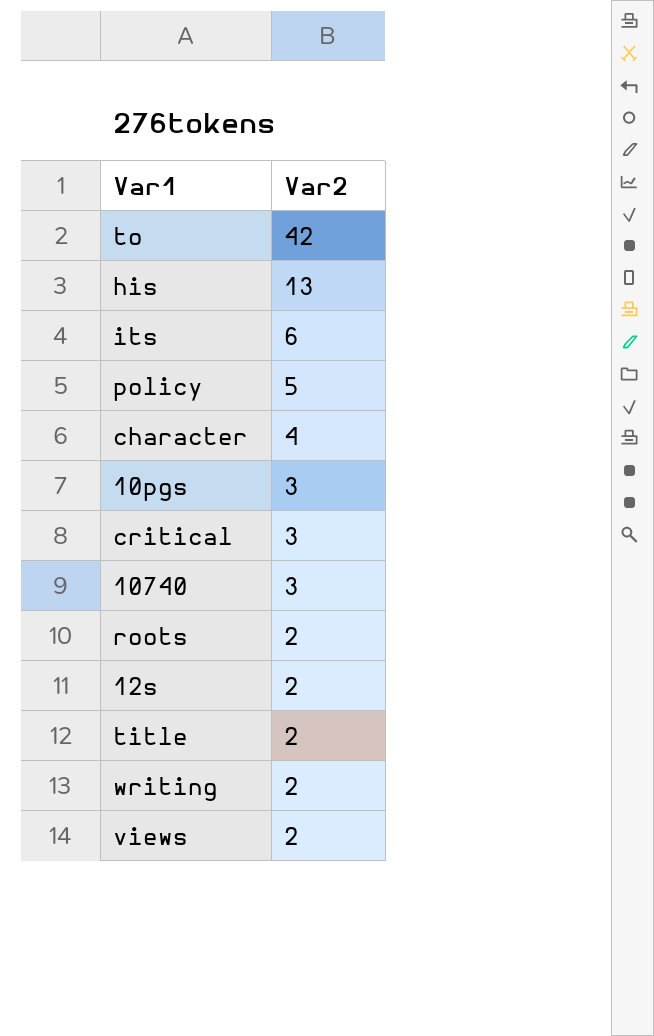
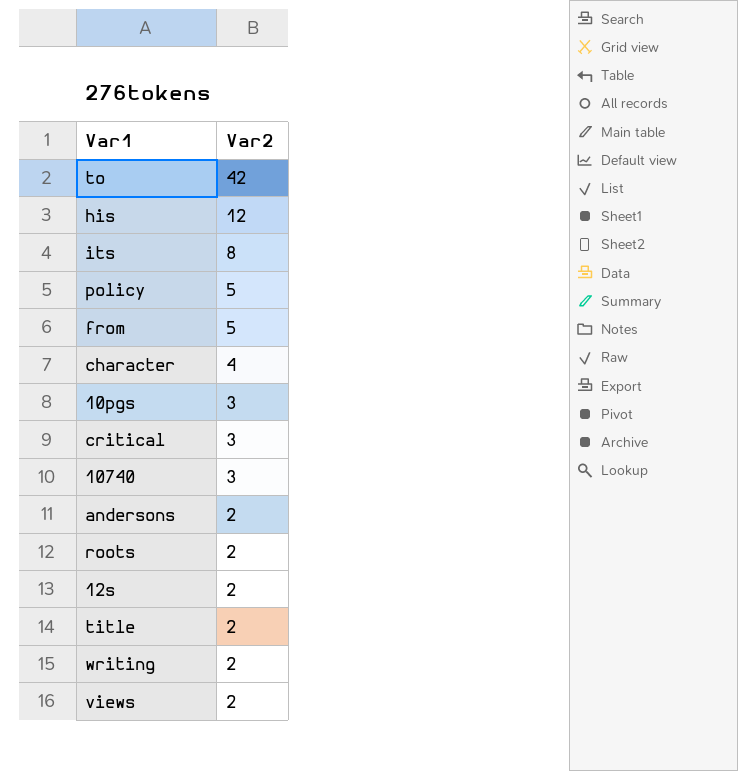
his | Var2: 13 -> 12
its | Var2: 6 -> 8
row from: none -> 5
row andersons: none -> 2

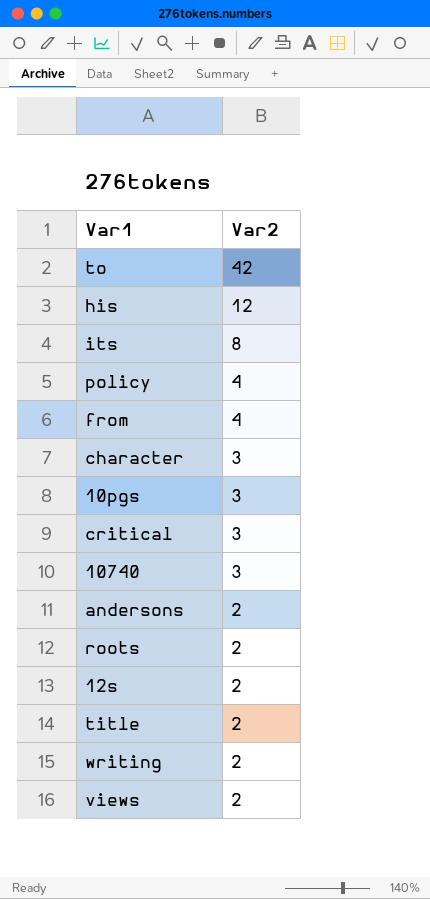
policy | Var2: 5 -> 4
from | Var2: 5 -> 4
character | Var2: 4 -> 3

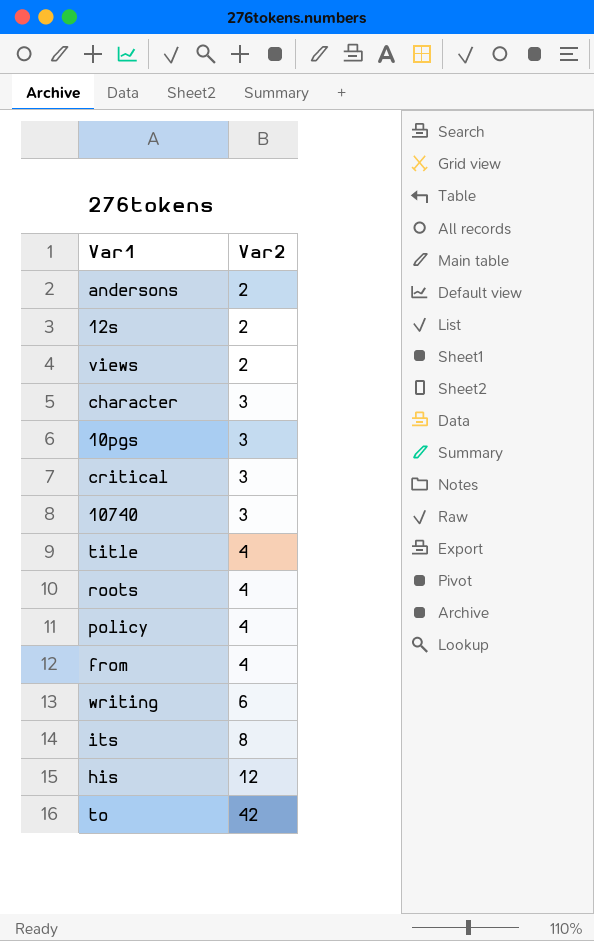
row order: Var2 descending -> Var2 ascending
title | Var2: 2 -> 4
roots | Var2: 2 -> 4
writing | Var2: 2 -> 6

